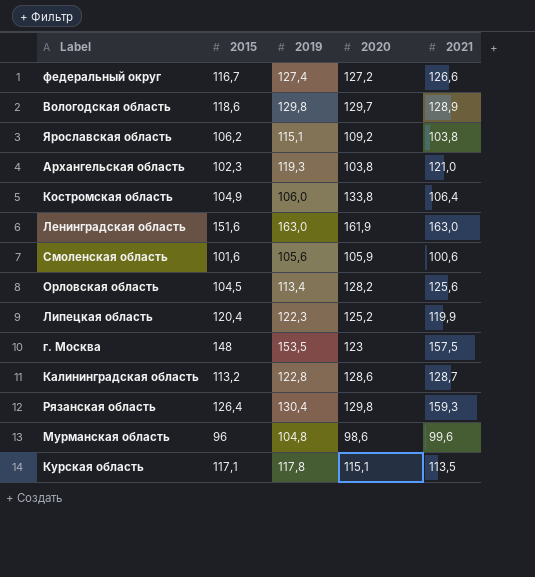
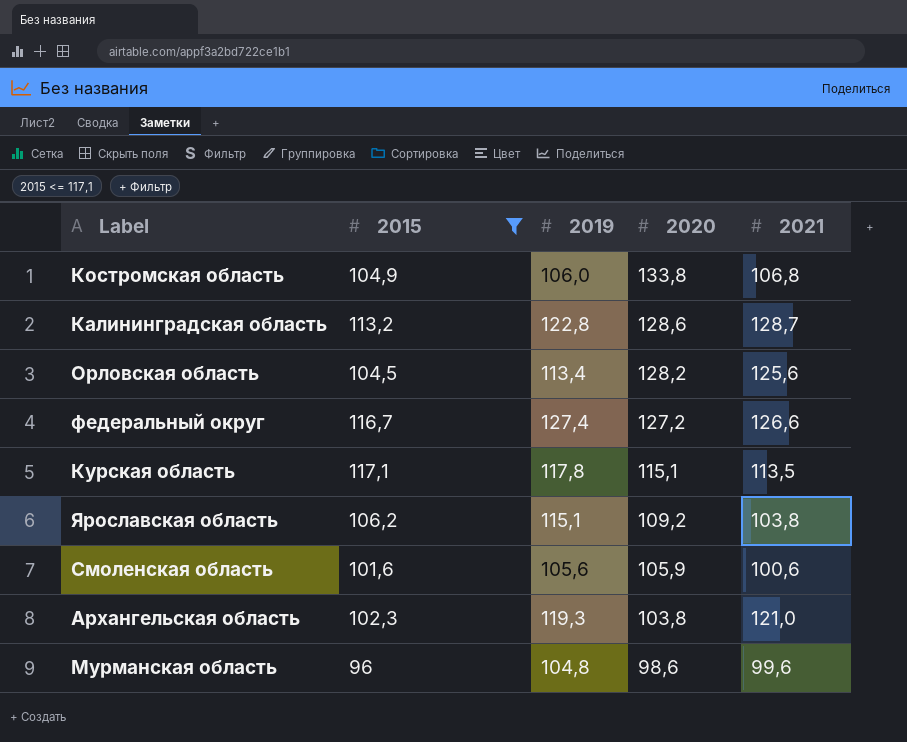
filter: none -> 2015 <= 117,1
row order: none -> 2020 descending
Костромская область | 2021: 106,4 -> 106,8

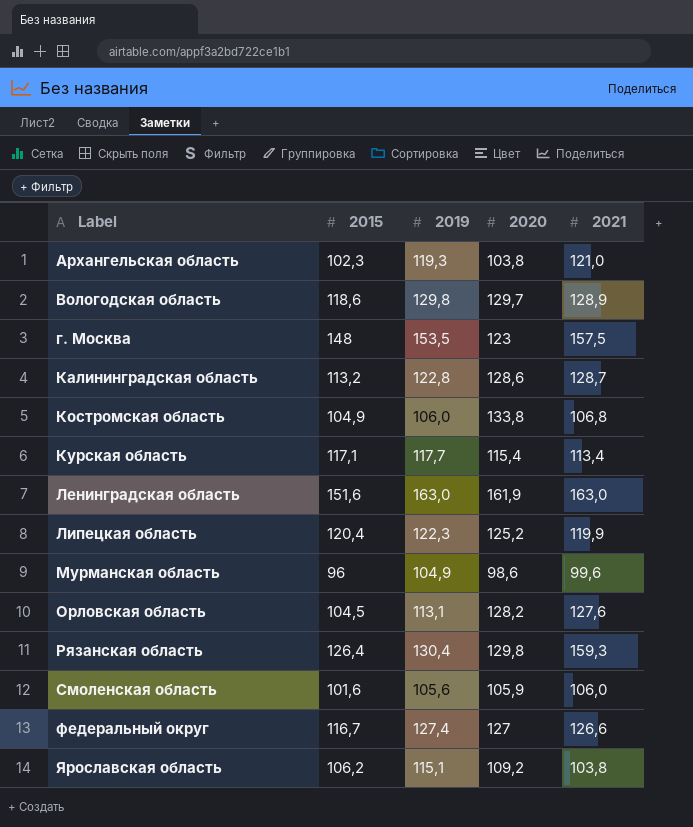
filter: 2015 <= 117,1 -> none
row order: 2020 descending -> Label ascending
Курская область | 2019: 117,8 -> 117,7
Курская область | 2020: 115,1 -> 115,4
Курская область | 2021: 113,5 -> 113,4
Мурманская область | 2019: 104,8 -> 104,9
Орловская область | 2019: 113,4 -> 113,1
Орловская область | 2021: 125,6 -> 127,6
Смоленская область | 2021: 100,6 -> 106,0
федеральный округ | 2020: 127,2 -> 127

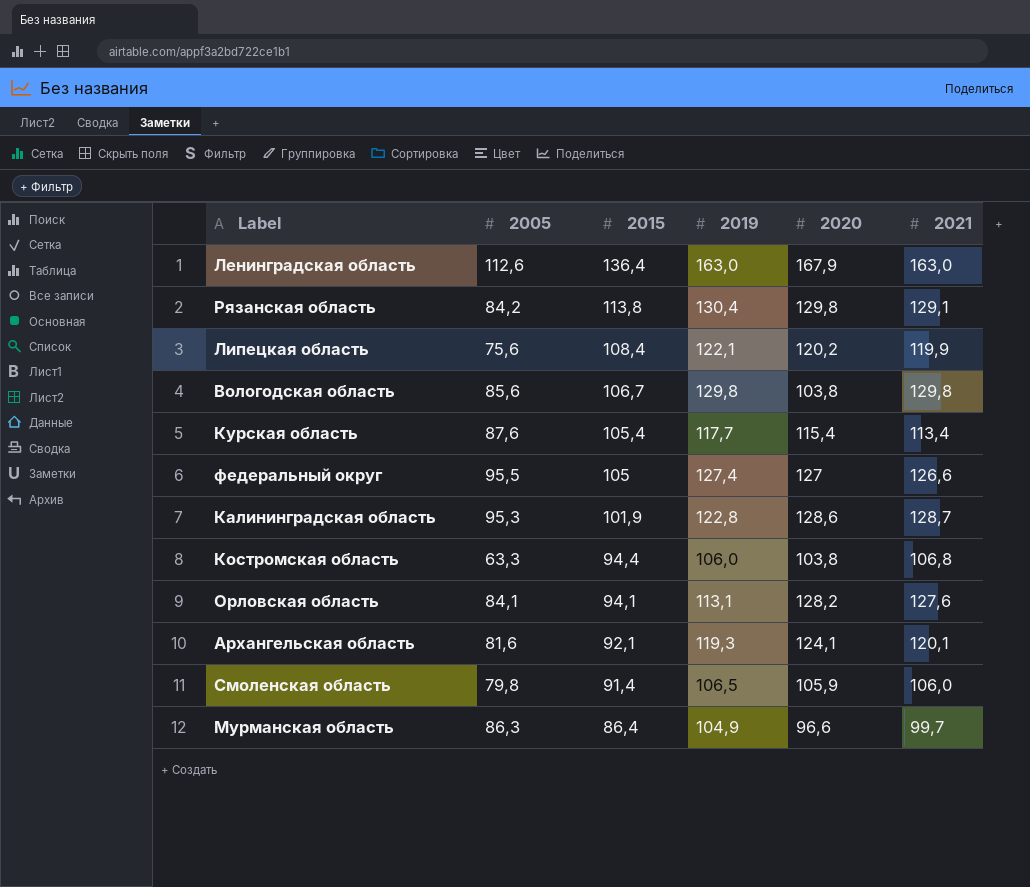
row order: Label ascending -> 2015 descending
column 2005 | position: none -> 2
row г. Москва: 148 | 153,5 | 123 | 157,5 -> none
row Ярославская область: 106,2 | 115,1 | 109,2 | 103,8 -> none
Ленинградская область | 2015: 151,6 -> 136,4
Ленинградская область | 2020: 161,9 -> 167,9
Рязанская область | 2015: 126,4 -> 113,8
Рязанская область | 2021: 159,3 -> 129,1
Липецкая область | 2015: 120,4 -> 108,4
Липецкая область | 2019: 122,3 -> 122,1
Липецкая область | 2020: 125,2 -> 120,2
Вологодская область | 2015: 118,6 -> 106,7
Вологодская область | 2020: 129,7 -> 103,8
Вологодская область | 2021: 128,9 -> 129,8
Курская область | 2015: 117,1 -> 105,4
федеральный округ | 2015: 116,7 -> 105
Калининградская область | 2015: 113,2 -> 101,9
Костромская область | 2015: 104,9 -> 94,4
Костромская область | 2020: 133,8 -> 103,8
Орловская область | 2015: 104,5 -> 94,1
Архангельская область | 2015: 102,3 -> 92,1
Архангельская область | 2020: 103,8 -> 124,1
Архангельская область | 2021: 121,0 -> 120,1
Смоленская область | 2015: 101,6 -> 91,4
Смоленская область | 2019: 105,6 -> 106,5
Мурманская область | 2015: 96 -> 86,4
Мурманская область | 2020: 98,6 -> 96,6
Мурманская область | 2021: 99,6 -> 99,7

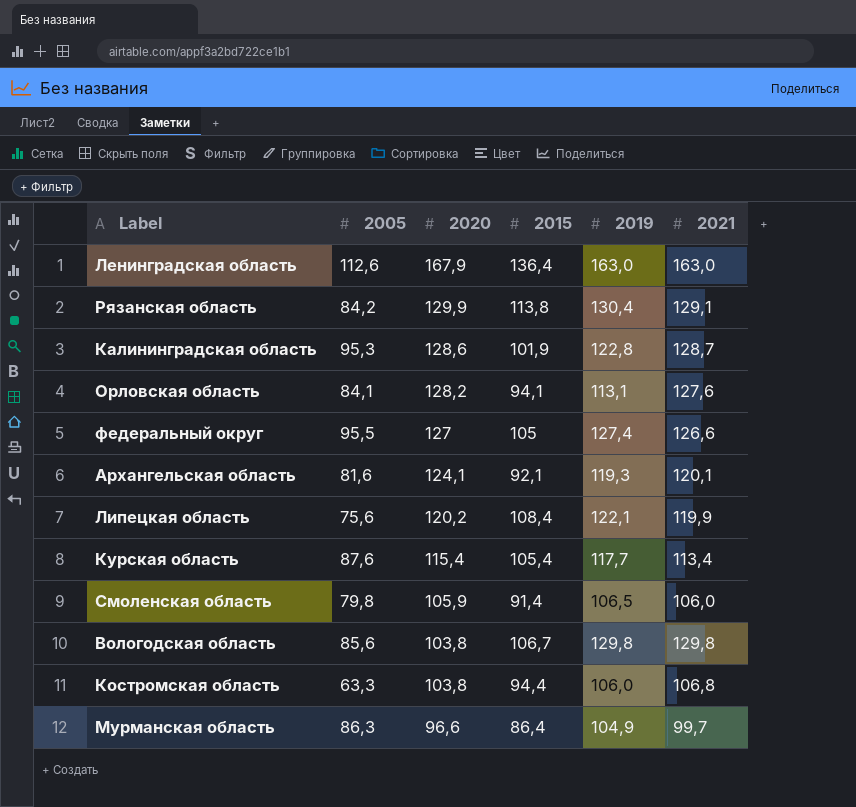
row order: 2015 descending -> 2020 descending
column 2020 | position: 5 -> 3
Рязанская область | 2020: 129,8 -> 129,9

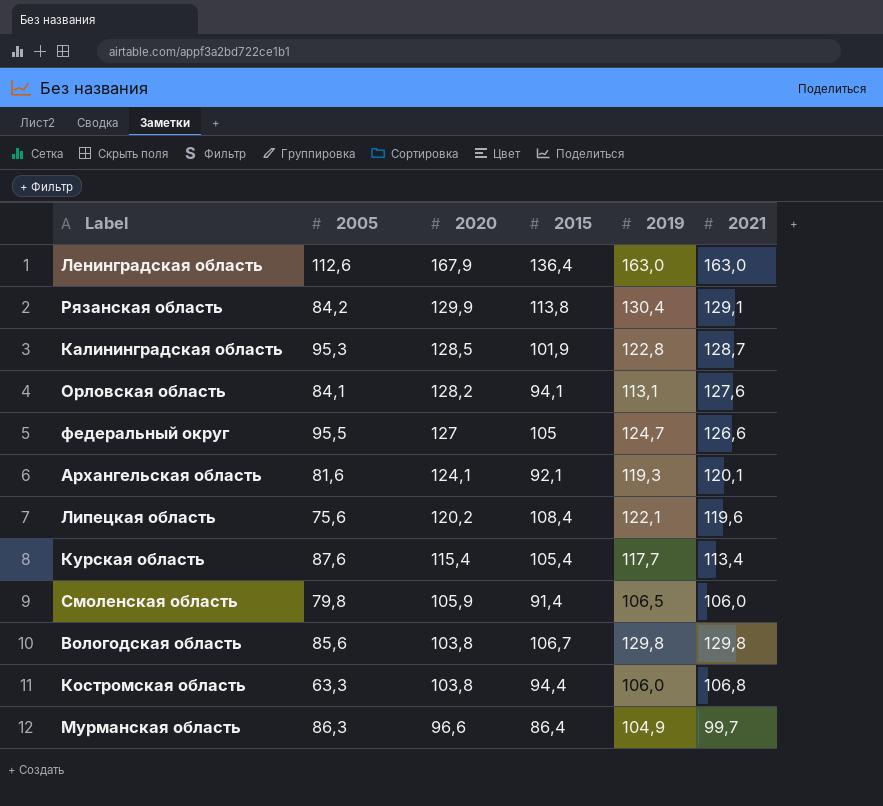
Калининградская область | 2020: 128,6 -> 128,5
федеральный округ | 2019: 127,4 -> 124,7
Липецкая область | 2021: 119,9 -> 119,6

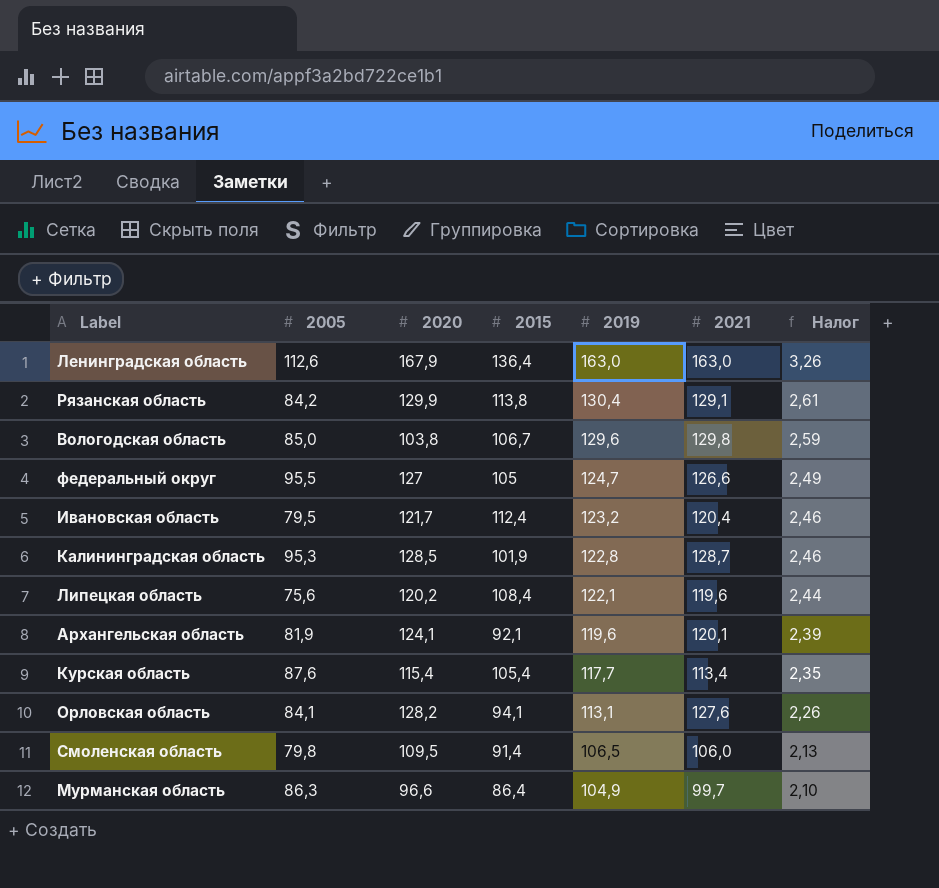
row order: 2020 descending -> 2019 descending
column Налог | formula: none -> [2019] * 0,02
row Костромская область: 63,3 | 103,8 | 94,4 | 106,0 | 106,8 -> none
Вологодская область | 2005: 85,6 -> 85,0
Вологодская область | 2019: 129,8 -> 129,6
row Ивановская область: none -> 79,5 | 121,7 | 112,4 | 123,2 | 120,4 | 2,46
Архангельская область | 2005: 81,6 -> 81,9
Архангельская область | 2019: 119,3 -> 119,6
Смоленская область | 2020: 105,9 -> 109,5

